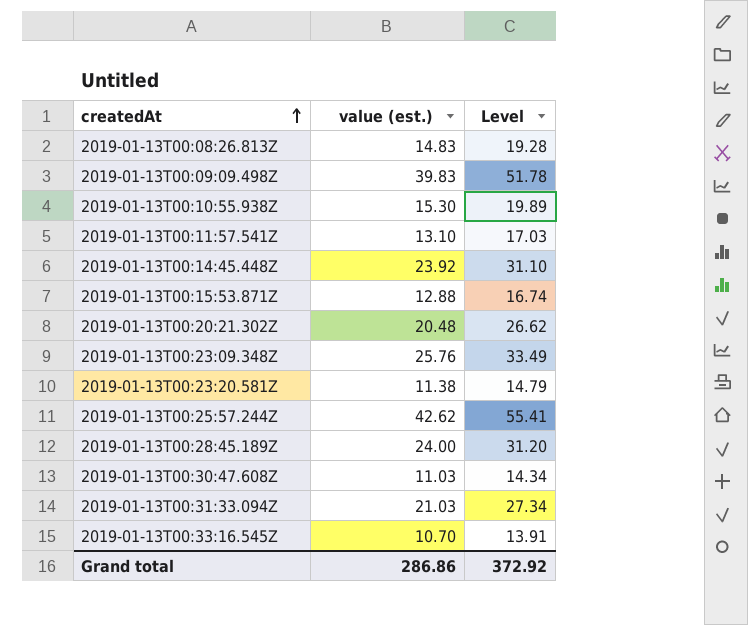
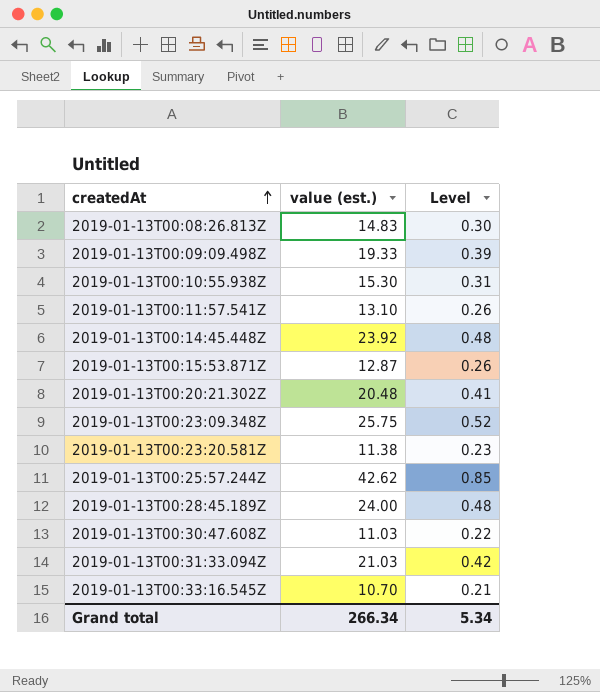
column Level | formula: [value (est.)] * 1.3 -> [value (est.)] * 0.02
2019-01-13T00:09:09.498Z | value (est.): 39.83 -> 19.33
2019-01-13T00:15:53.871Z | value (est.): 12.88 -> 12.87
2019-01-13T00:23:09.348Z | value (est.): 25.76 -> 25.75
Grand total | value (est.): 286.86 -> 266.34
Grand total | Level: 372.92 -> 5.34

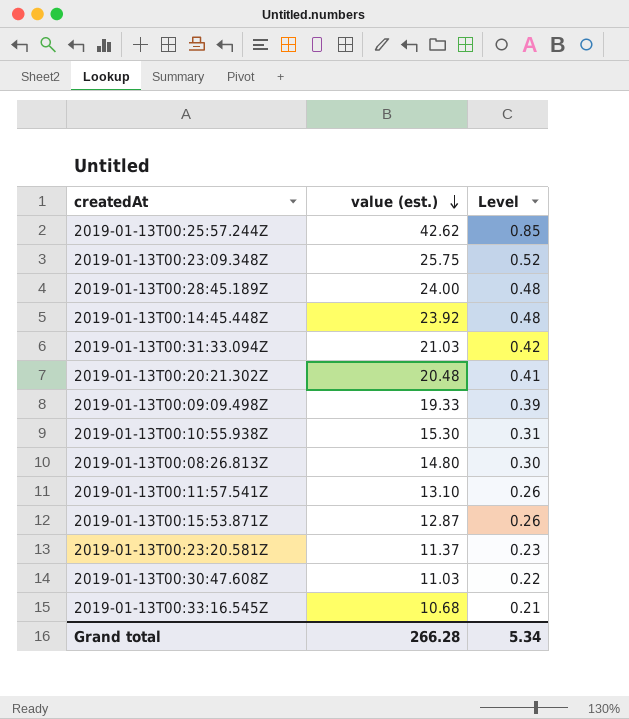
row order: createdAt ascending -> value (est.) descending
2019-01-13T00:08:26.813Z | value (est.): 14.83 -> 14.80
2019-01-13T00:23:20.581Z | value (est.): 11.38 -> 11.37
2019-01-13T00:33:16.545Z | value (est.): 10.70 -> 10.68
Grand total | value (est.): 266.34 -> 266.28

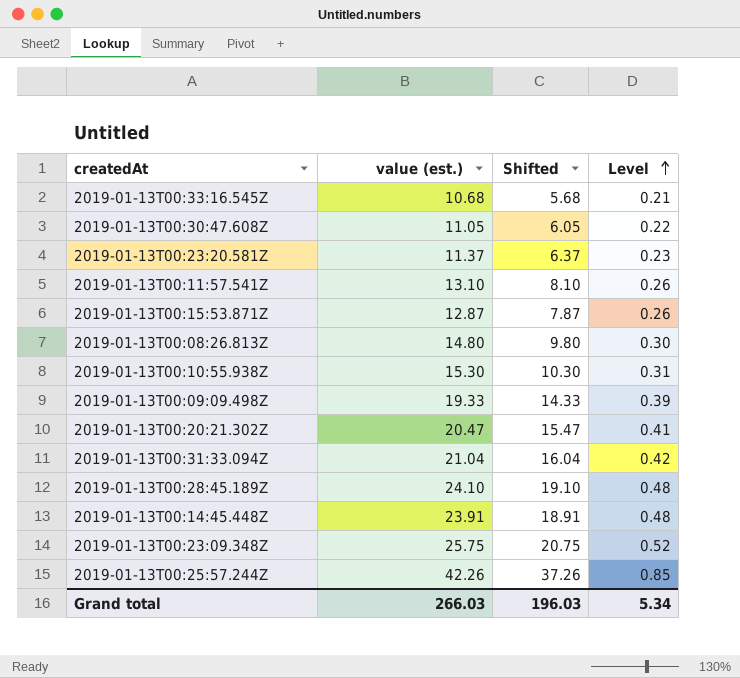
row order: value (est.) descending -> Level ascending
column Shifted | formula: none -> [value (est.)] - 5
2019-01-13T00:30:47.608Z | value (est.): 11.03 -> 11.05
2019-01-13T00:20:21.302Z | value (est.): 20.48 -> 20.47
2019-01-13T00:31:33.094Z | value (est.): 21.03 -> 21.04
2019-01-13T00:28:45.189Z | value (est.): 24.00 -> 24.10
2019-01-13T00:14:45.448Z | value (est.): 23.92 -> 23.91
2019-01-13T00:25:57.244Z | value (est.): 42.62 -> 42.26
Grand total | value (est.): 266.28 -> 266.03

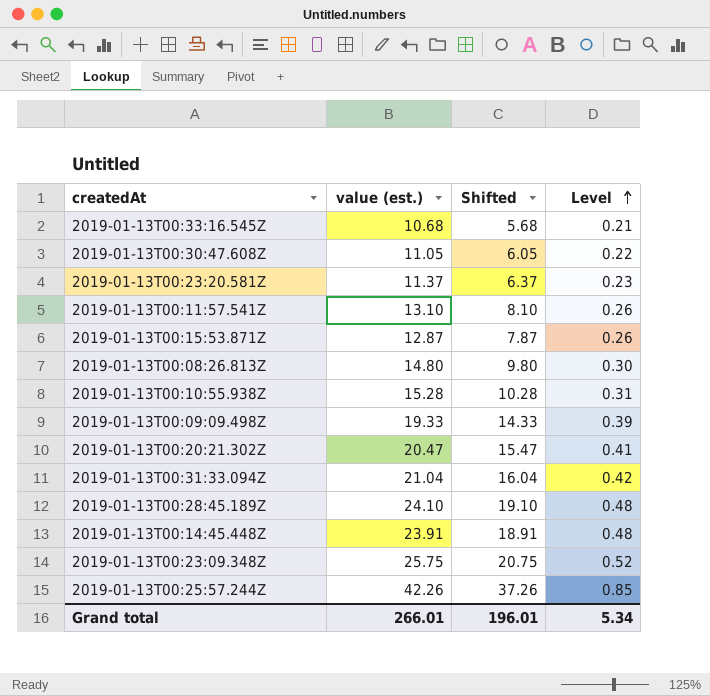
2019-01-13T00:10:55.938Z | value (est.): 15.30 -> 15.28
2019-01-13T00:10:55.938Z | Shifted: 10.30 -> 10.28
Grand total | value (est.): 266.03 -> 266.01
Grand total | Shifted: 196.03 -> 196.01

